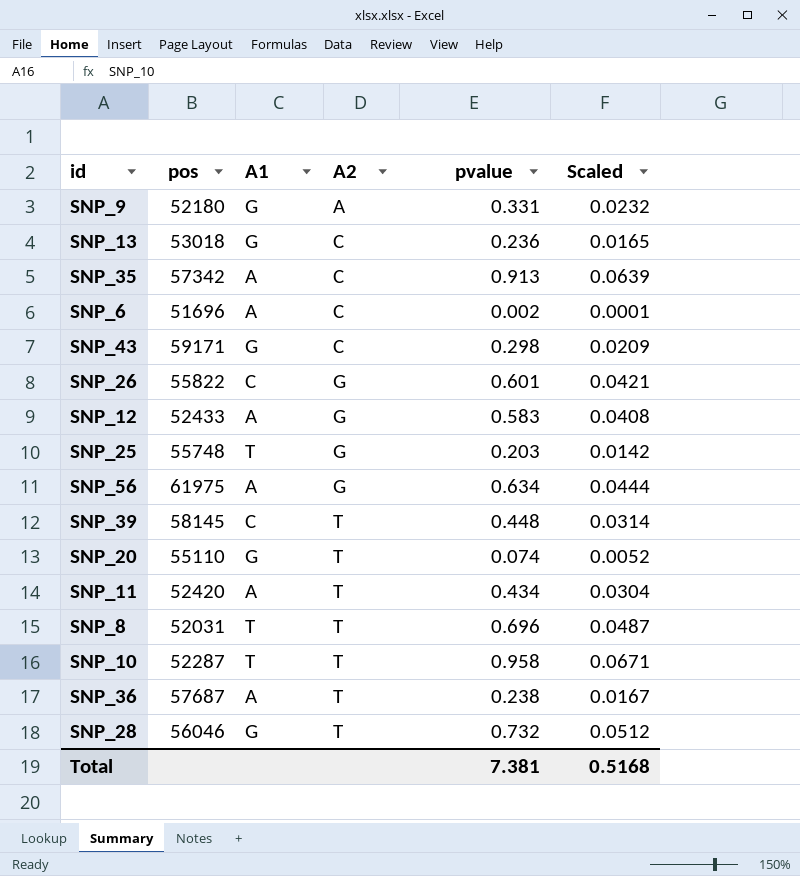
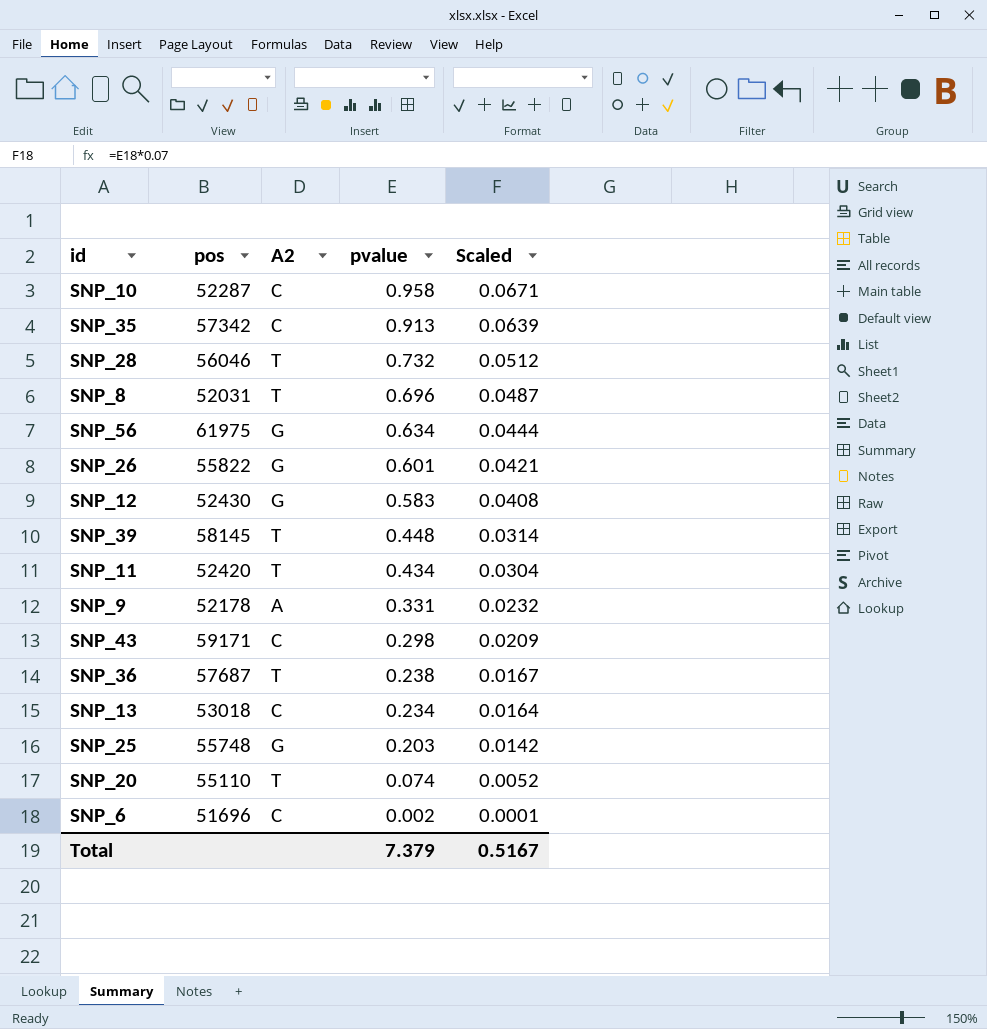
row order: A2 ascending -> pvalue descending
column A1 | position: 3 -> none
SNP_10 | A2: T -> C
SNP_12 | pos: 52433 -> 52430
SNP_9 | pos: 52180 -> 52178
SNP_13 | pvalue: 0.236 -> 0.234
SNP_13 | Scaled: 0.0165 -> 0.0164
Total | pvalue: 7.381 -> 7.379
Total | Scaled: 0.5168 -> 0.5167

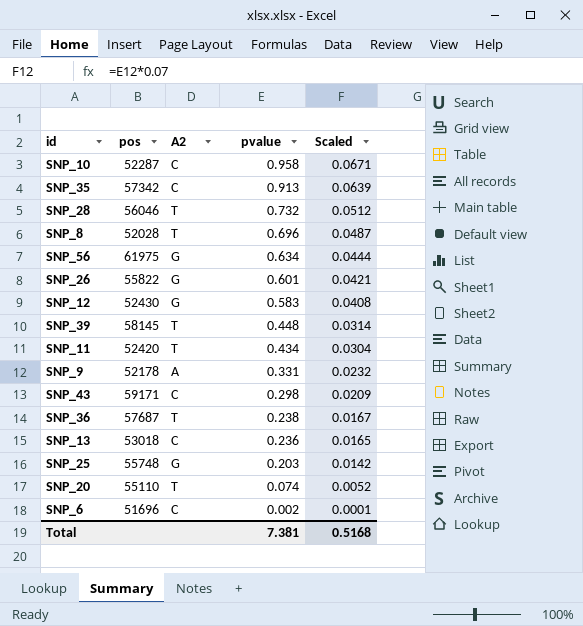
SNP_8 | pos: 52031 -> 52028
SNP_13 | pvalue: 0.234 -> 0.236
SNP_13 | Scaled: 0.0164 -> 0.0165
Total | pvalue: 7.379 -> 7.381
Total | Scaled: 0.5167 -> 0.5168

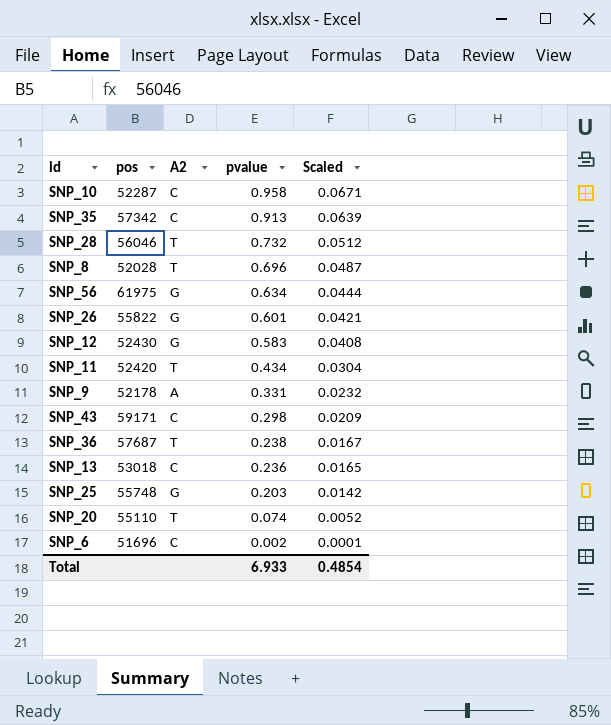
row SNP_39: 58145 | T | 0.448 | 0.0314 -> none
Total | pvalue: 7.381 -> 6.933
Total | Scaled: 0.5168 -> 0.4854

